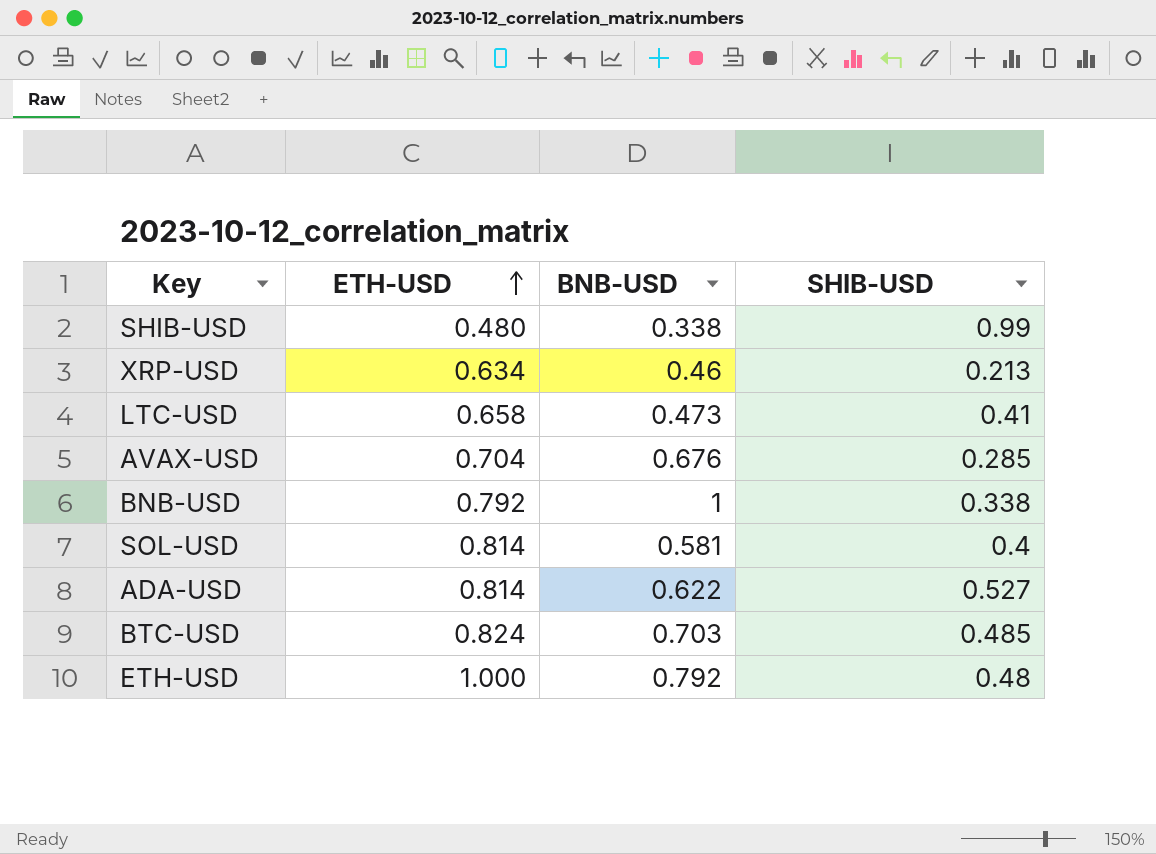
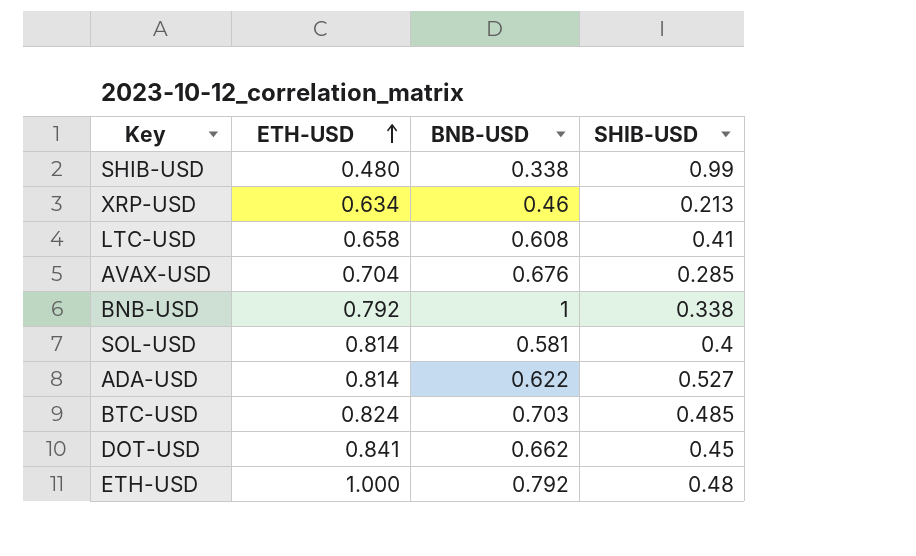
LTC-USD | BNB-USD: 0.473 -> 0.608
row DOT-USD: none -> 0.841 | 0.662 | 0.45

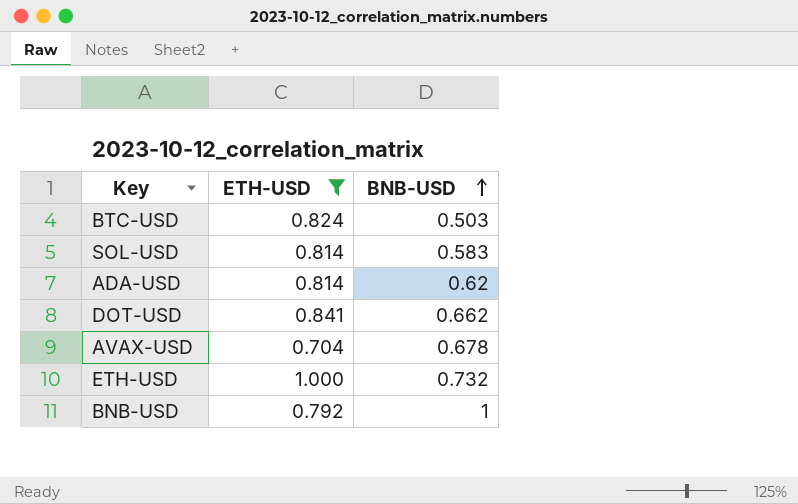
filter: none -> ETH-USD >= 0.704
row order: ETH-USD ascending -> BNB-USD ascending
column SHIB-USD | position: 4 -> none
BTC-USD | BNB-USD: 0.703 -> 0.503
SOL-USD | BNB-USD: 0.581 -> 0.583
ADA-USD | BNB-USD: 0.622 -> 0.62
AVAX-USD | BNB-USD: 0.676 -> 0.678
ETH-USD | BNB-USD: 0.792 -> 0.732

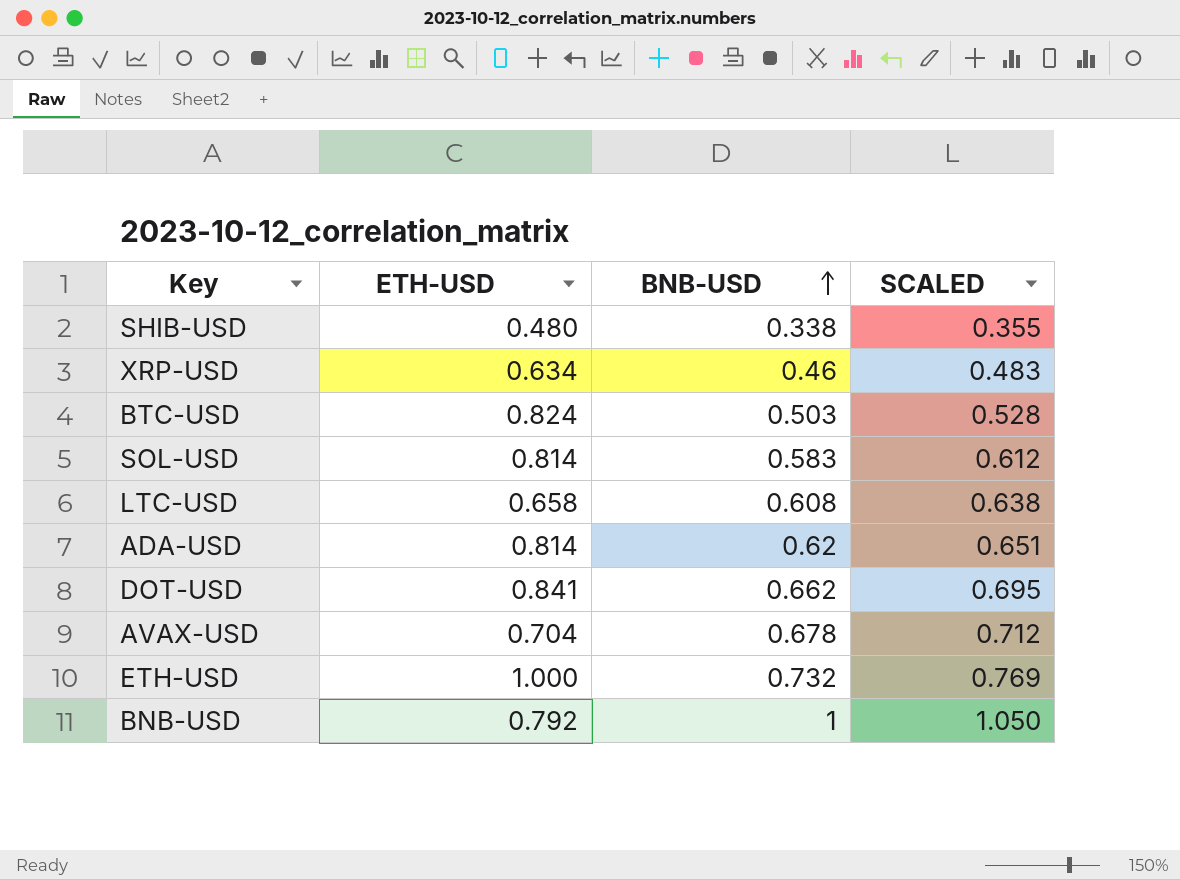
filter: ETH-USD >= 0.704 -> none
column SCALED | formula: none -> [BNB-USD] * 1.05

